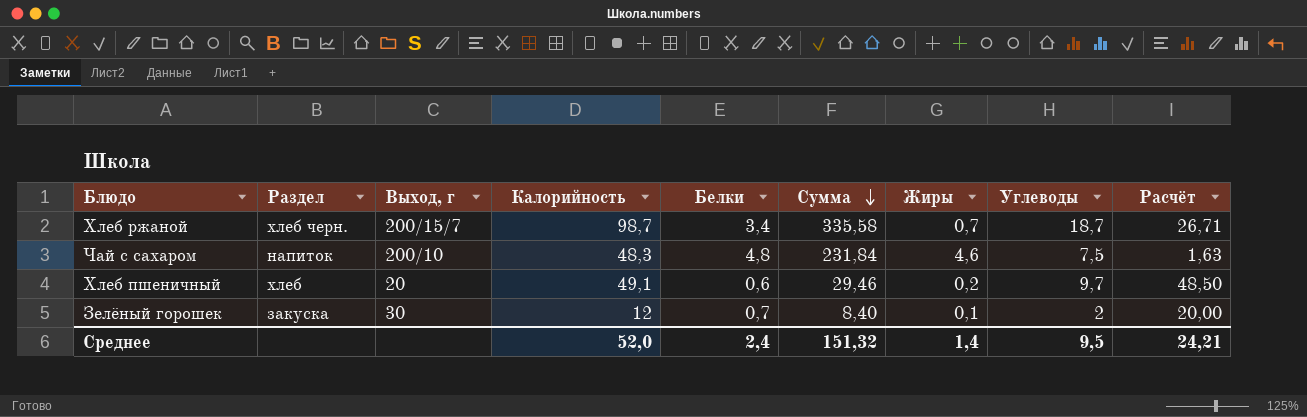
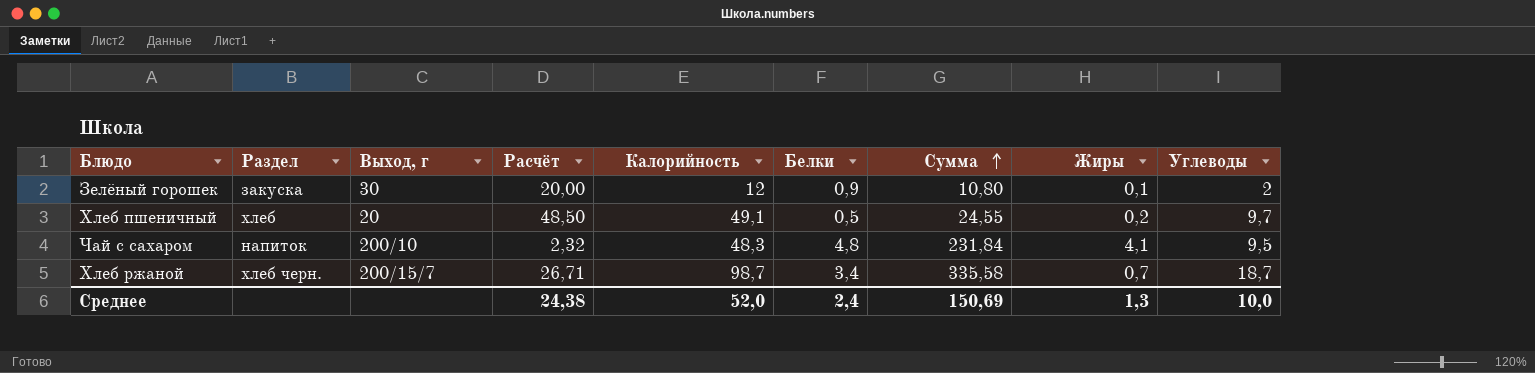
row order: Сумма descending -> Сумма ascending
column Расчёт | position: 9 -> 4
Зелёный горошек | Белки: 0,7 -> 0,9
Зелёный горошек | Сумма: 8,40 -> 10,80
Хлеб пшеничный | Белки: 0,6 -> 0,5
Хлеб пшеничный | Сумма: 29,46 -> 24,55
Чай с сахаром | Расчёт: 1,63 -> 2,32
Чай с сахаром | Жиры: 4,6 -> 4,1
Чай с сахаром | Углеводы: 7,5 -> 9,5
Среднее | Расчёт: 24,21 -> 24,38
Среднее | Сумма: 151,32 -> 150,69
Среднее | Жиры: 1,4 -> 1,3
Среднее | Углеводы: 9,5 -> 10,0

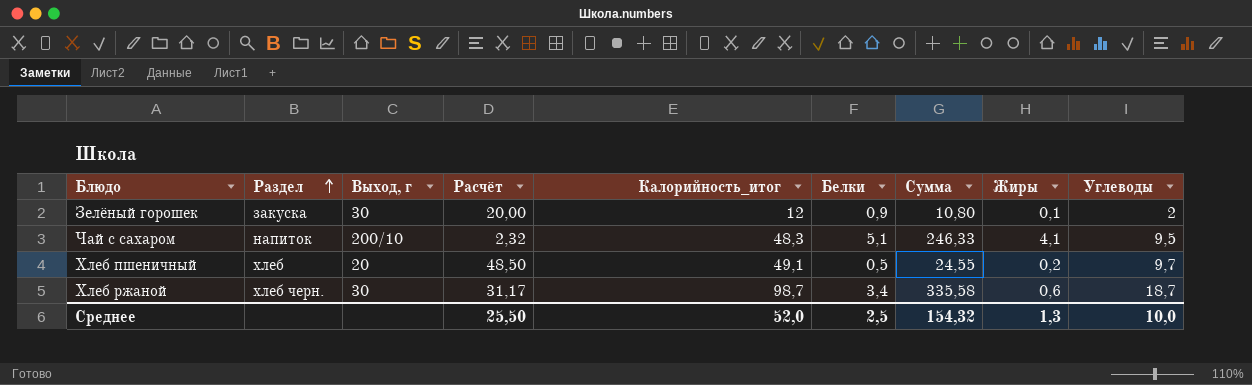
row order: Сумма ascending -> Раздел ascending
column name: Калорийность -> Калорийность_итог
Чай с сахаром | Белки: 4,8 -> 5,1
Чай с сахаром | Сумма: 231,84 -> 246,33
Хлеб ржаной | Выход, г: 200/15/7 -> 30
Хлеб ржаной | Расчёт: 26,71 -> 31,17
Хлеб ржаной | Жиры: 0,7 -> 0,6
Среднее | Расчёт: 24,38 -> 25,50
Среднее | Белки: 2,4 -> 2,5
Среднее | Сумма: 150,69 -> 154,32

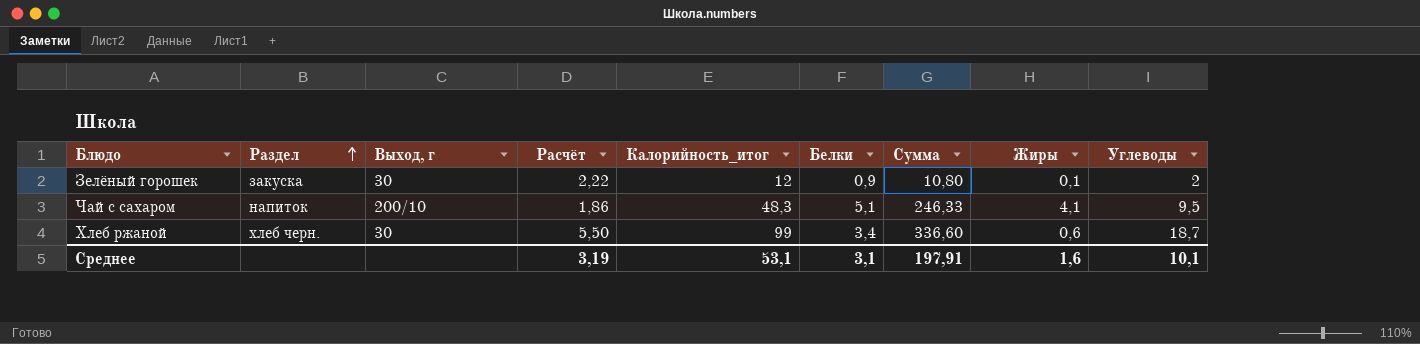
column Расчёт | formula: [Углеводы] / [Жиры] -> [Углеводы] / [Белки]
row Хлеб пшеничный: хлеб | 20 | 48,50 | 49,1 | 0,5 | 24,55 | 0,2 | 9,7 -> none
Хлеб ржаной | Калорийность_итог: 98,7 -> 99
Хлеб ржаной | Сумма: 335,58 -> 336,60
Среднее | Расчёт: 25,50 -> 3,19
Среднее | Калорийность_итог: 52,0 -> 53,1
Среднее | Белки: 2,5 -> 3,1
Среднее | Сумма: 154,32 -> 197,91
Среднее | Жиры: 1,3 -> 1,6
Среднее | Углеводы: 10,0 -> 10,1

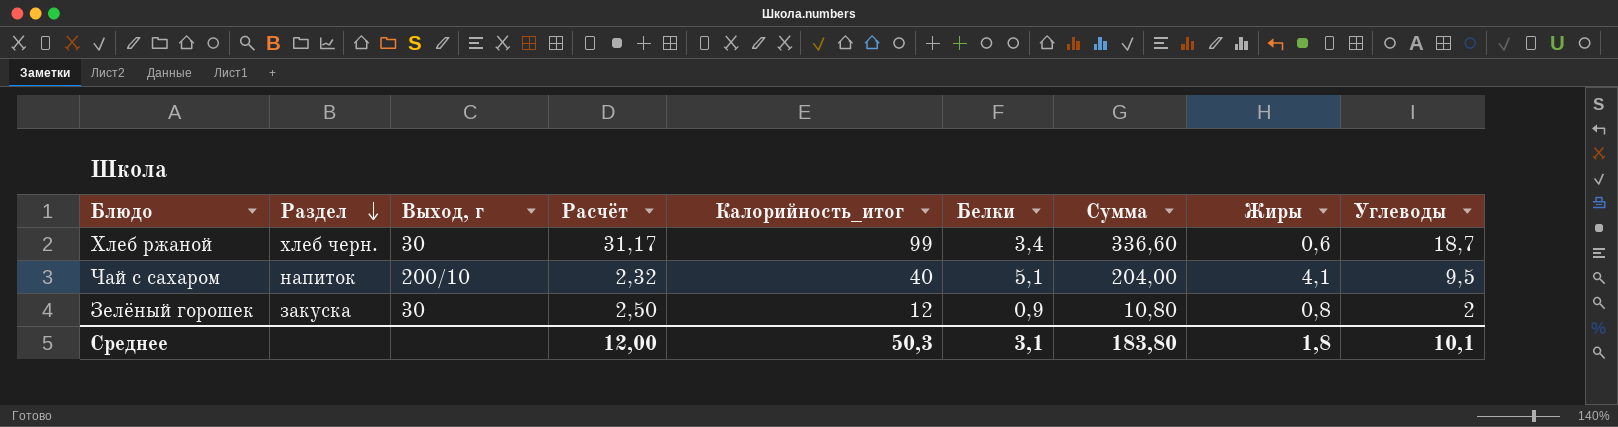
row order: Раздел ascending -> Раздел descending
column Расчёт | formula: [Углеводы] / [Белки] -> [Углеводы] / [Жиры]
Чай с сахаром | Калорийность_итог: 48,3 -> 40
Чай с сахаром | Сумма: 246,33 -> 204,00
Зелёный горошек | Жиры: 0,1 -> 0,8
Среднее | Расчёт: 3,19 -> 12,00
Среднее | Калорийность_итог: 53,1 -> 50,3
Среднее | Сумма: 197,91 -> 183,80
Среднее | Жиры: 1,6 -> 1,8

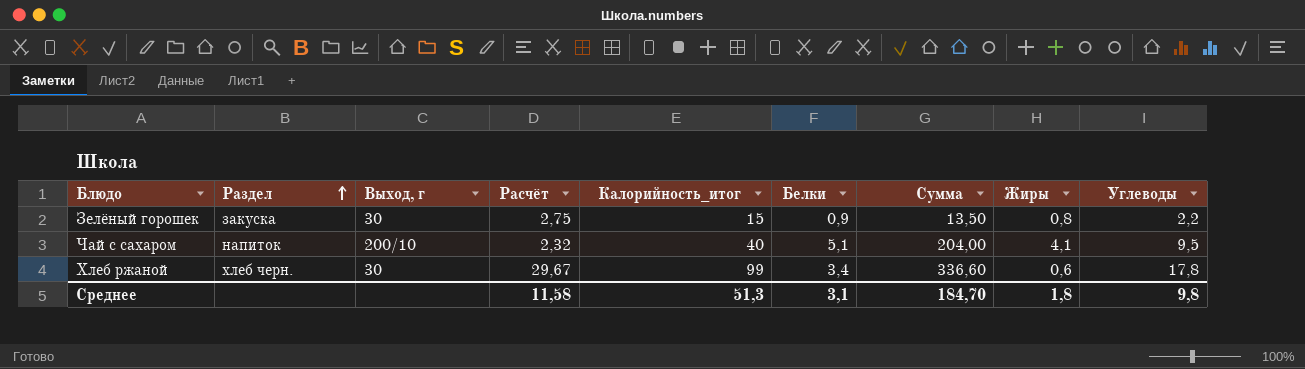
row order: Раздел descending -> Раздел ascending
Зелёный горошек | Расчёт: 2,50 -> 2,75
Зелёный горошек | Калорийность_итог: 12 -> 15
Зелёный горошек | Сумма: 10,80 -> 13,50
Зелёный горошек | Углеводы: 2 -> 2,2
Хлеб ржаной | Расчёт: 31,17 -> 29,67
Хлеб ржаной | Углеводы: 18,7 -> 17,8
Среднее | Расчёт: 12,00 -> 11,58
Среднее | Калорийность_итог: 50,3 -> 51,3
Среднее | Сумма: 183,80 -> 184,70
Среднее | Углеводы: 10,1 -> 9,8

